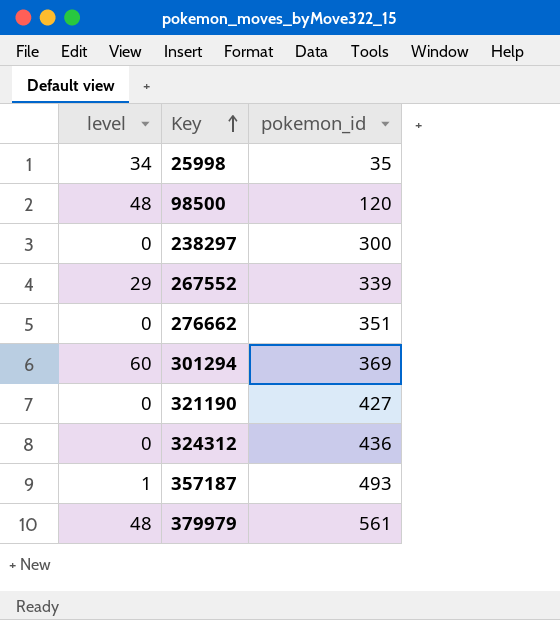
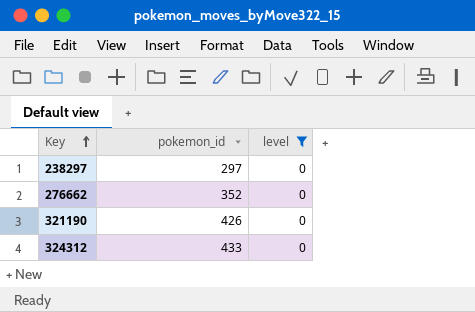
filter: none -> level = 0
column level | position: 1 -> 3
238297 | pokemon_id: 300 -> 297
276662 | pokemon_id: 351 -> 352
321190 | pokemon_id: 427 -> 426
324312 | pokemon_id: 436 -> 433

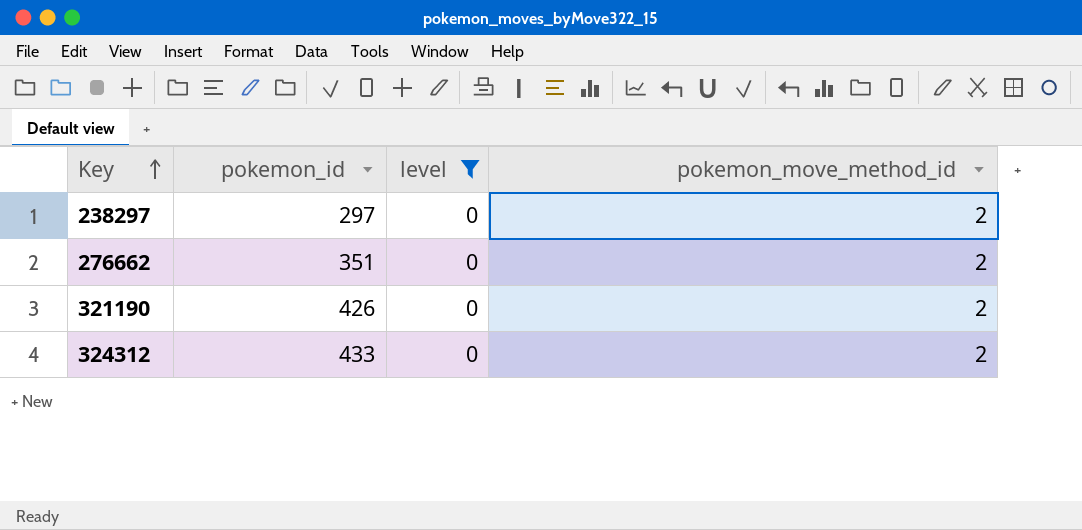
column pokemon_move_method_id | position: none -> 4
276662 | pokemon_id: 352 -> 351

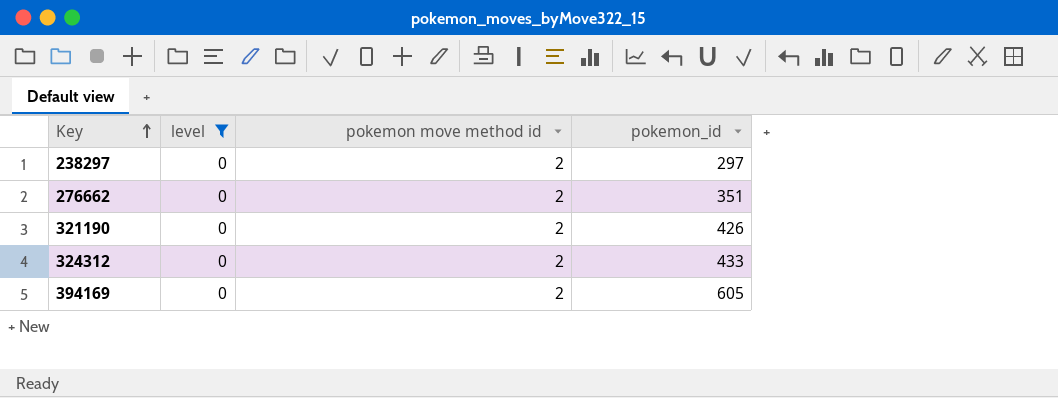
column name: pokemon_move_method_id -> pokemon move method id
column pokemon_id | position: 2 -> 4
row 394169: none -> 0 | 2 | 605

